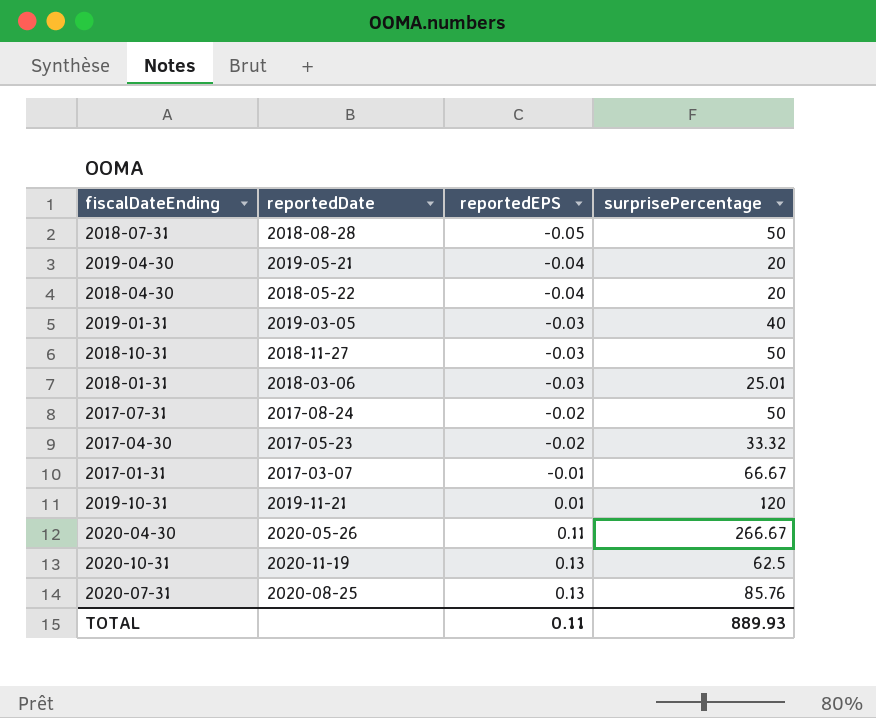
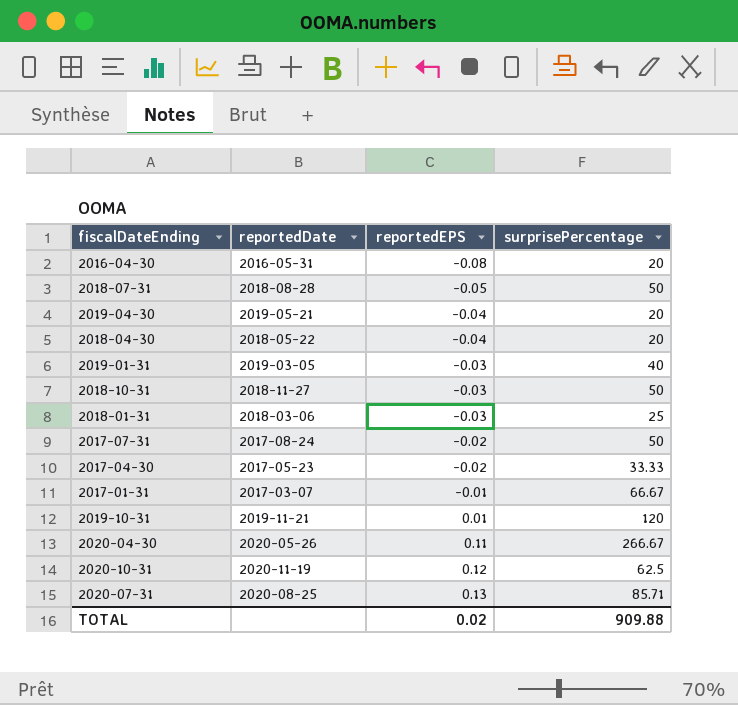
row 2016-04-30: none -> 2016-05-31 | -0.08 | 20
2018-01-31 | surprisePercentage: 25.01 -> 25
2017-04-30 | surprisePercentage: 33.32 -> 33.33
2020-10-31 | reportedEPS: 0.13 -> 0.12
2020-07-31 | surprisePercentage: 85.76 -> 85.71
TOTAL | reportedEPS: 0.11 -> 0.02
TOTAL | surprisePercentage: 889.93 -> 909.88

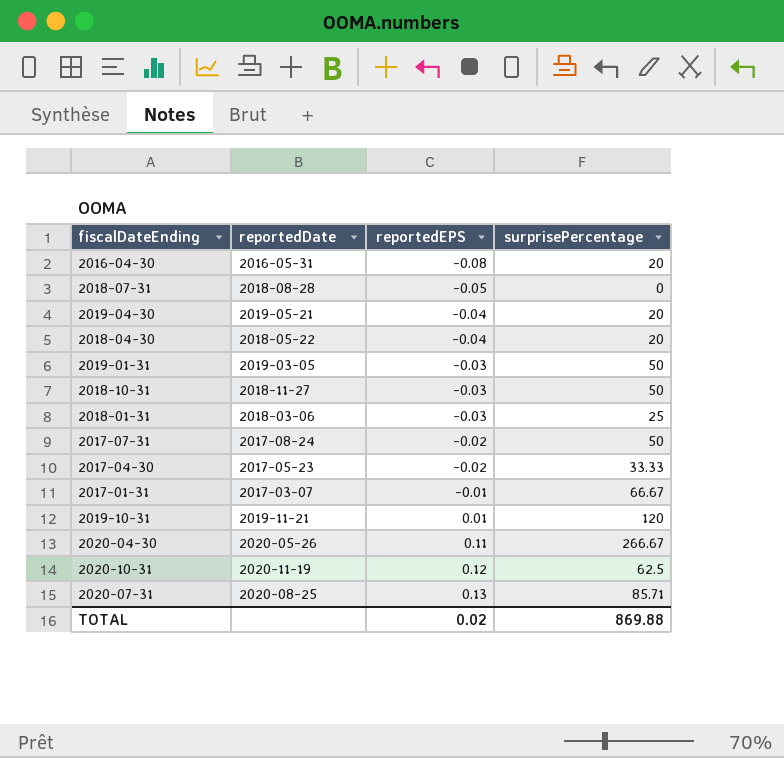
2018-07-31 | surprisePercentage: 50 -> 0
2019-01-31 | surprisePercentage: 40 -> 50
TOTAL | surprisePercentage: 909.88 -> 869.88

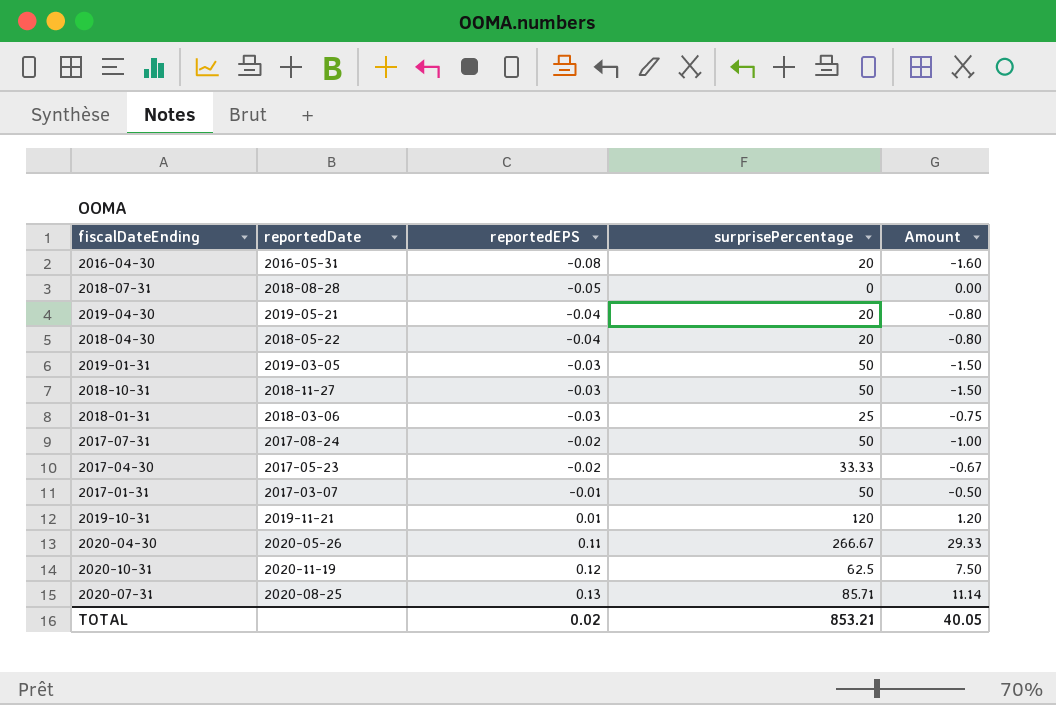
column Amount | formula: none -> [reportedEPS] * [surprisePercentage]
2017-01-31 | surprisePercentage: 66.67 -> 50
TOTAL | surprisePercentage: 869.88 -> 853.21

